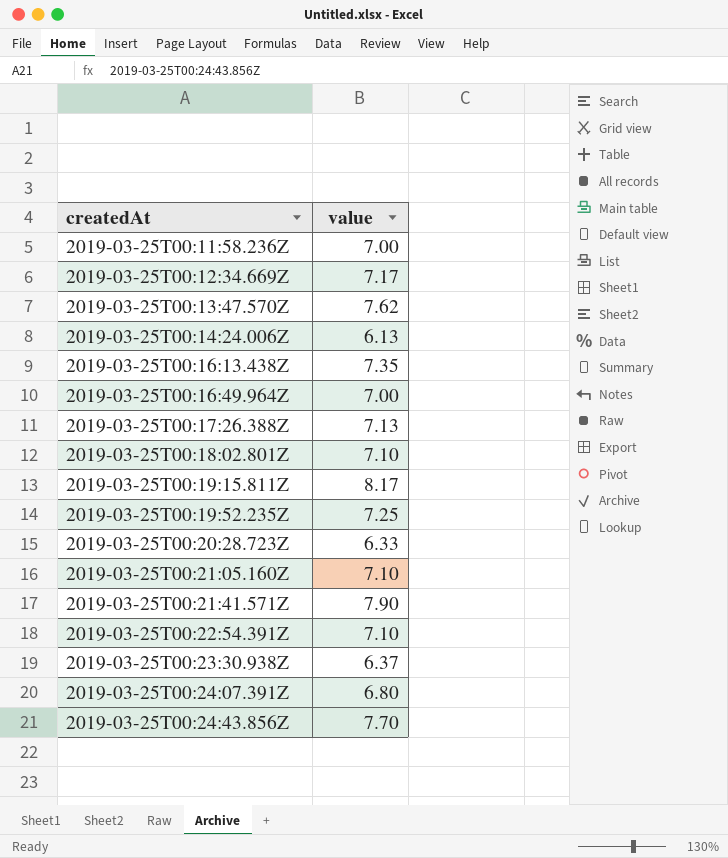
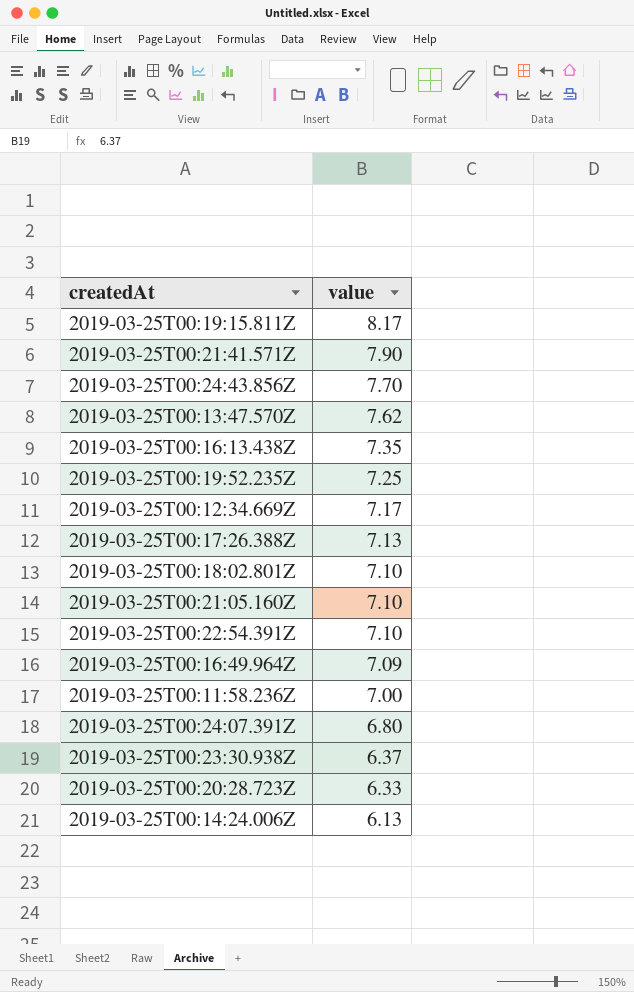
row order: createdAt ascending -> value descending
2019-03-25T00:16:49.964Z | value: 7.00 -> 7.09

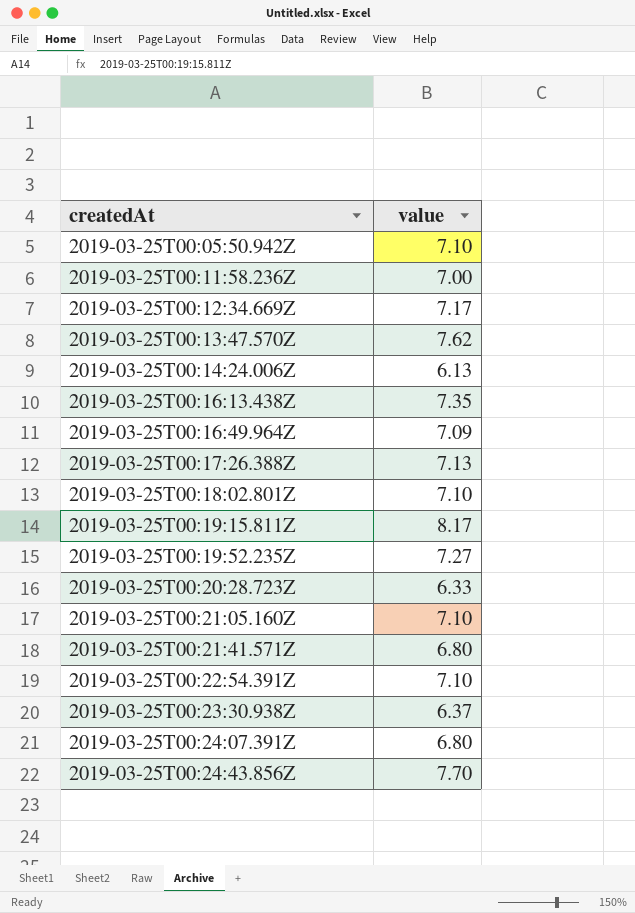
row order: value descending -> createdAt ascending
row 2019-03-25T00:05:50.942Z: none -> 7.10
2019-03-25T00:19:52.235Z | value: 7.25 -> 7.27
2019-03-25T00:21:41.571Z | value: 7.90 -> 6.80

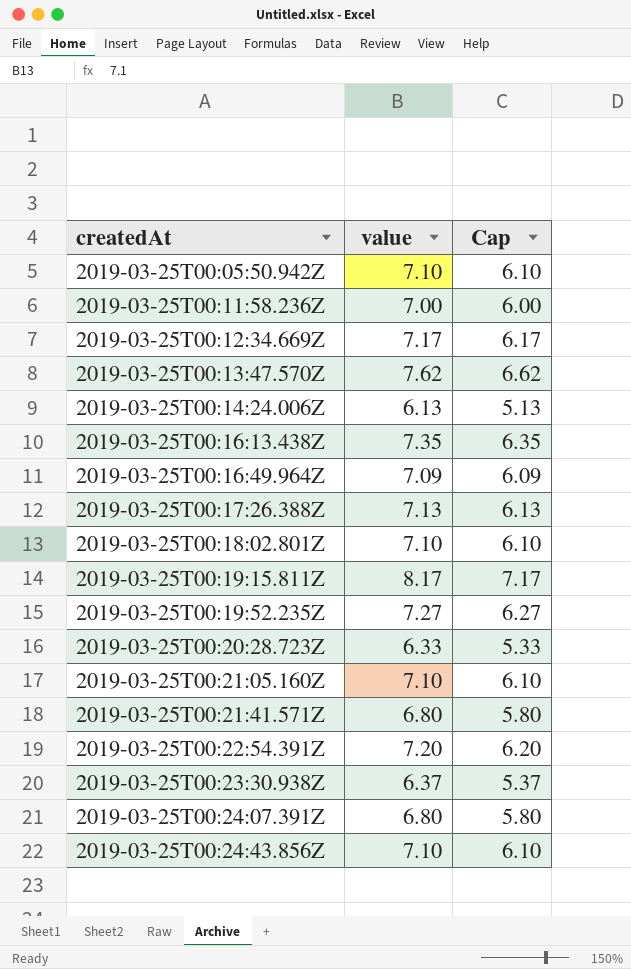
column Cap | formula: none -> [value] - 1
2019-03-25T00:22:54.391Z | value: 7.10 -> 7.20
2019-03-25T00:24:43.856Z | value: 7.70 -> 7.10

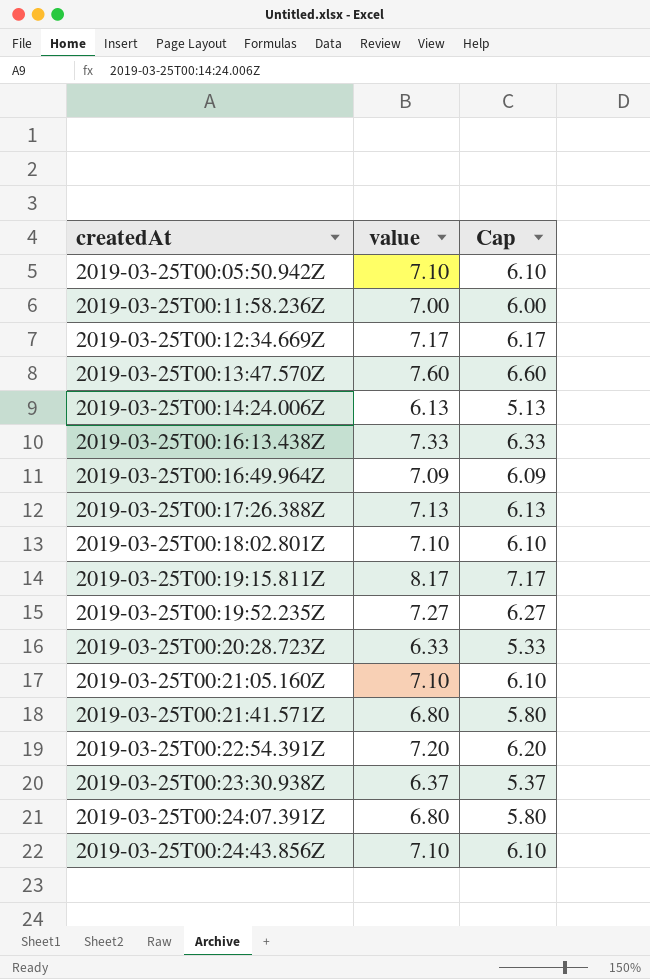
2019-03-25T00:13:47.570Z | value: 7.62 -> 7.60
2019-03-25T00:13:47.570Z | Cap: 6.62 -> 6.60
2019-03-25T00:16:13.438Z | value: 7.35 -> 7.33
2019-03-25T00:16:13.438Z | Cap: 6.35 -> 6.33

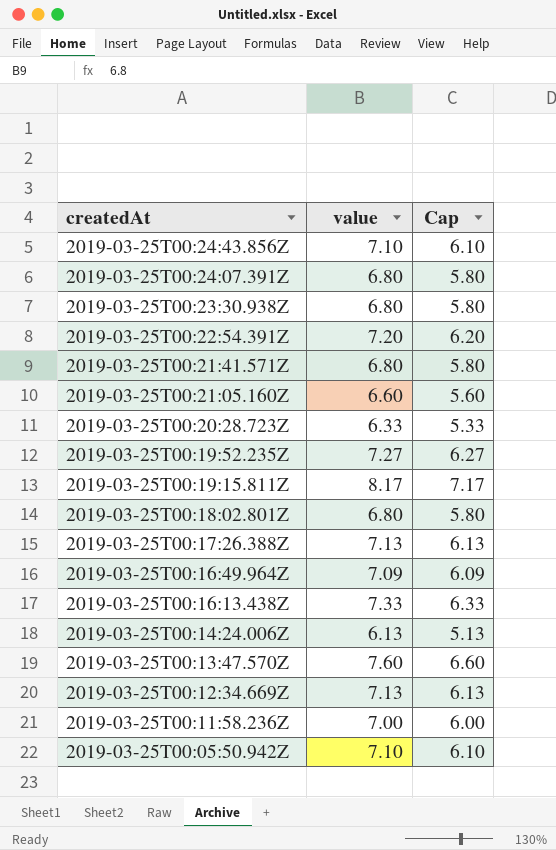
row order: createdAt ascending -> createdAt descending
2019-03-25T00:23:30.938Z | value: 6.37 -> 6.80
2019-03-25T00:23:30.938Z | Cap: 5.37 -> 5.80
2019-03-25T00:21:05.160Z | value: 7.10 -> 6.60
2019-03-25T00:21:05.160Z | Cap: 6.10 -> 5.60
2019-03-25T00:18:02.801Z | value: 7.10 -> 6.80
2019-03-25T00:18:02.801Z | Cap: 6.10 -> 5.80
2019-03-25T00:12:34.669Z | value: 7.17 -> 7.13
2019-03-25T00:12:34.669Z | Cap: 6.17 -> 6.13

